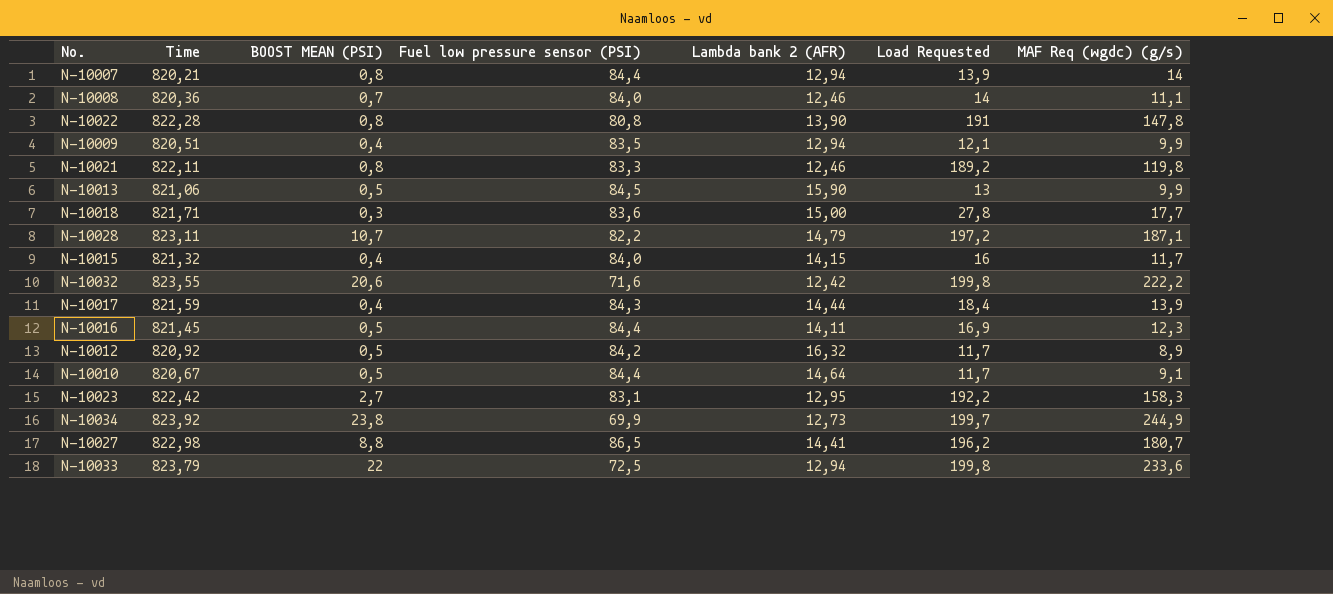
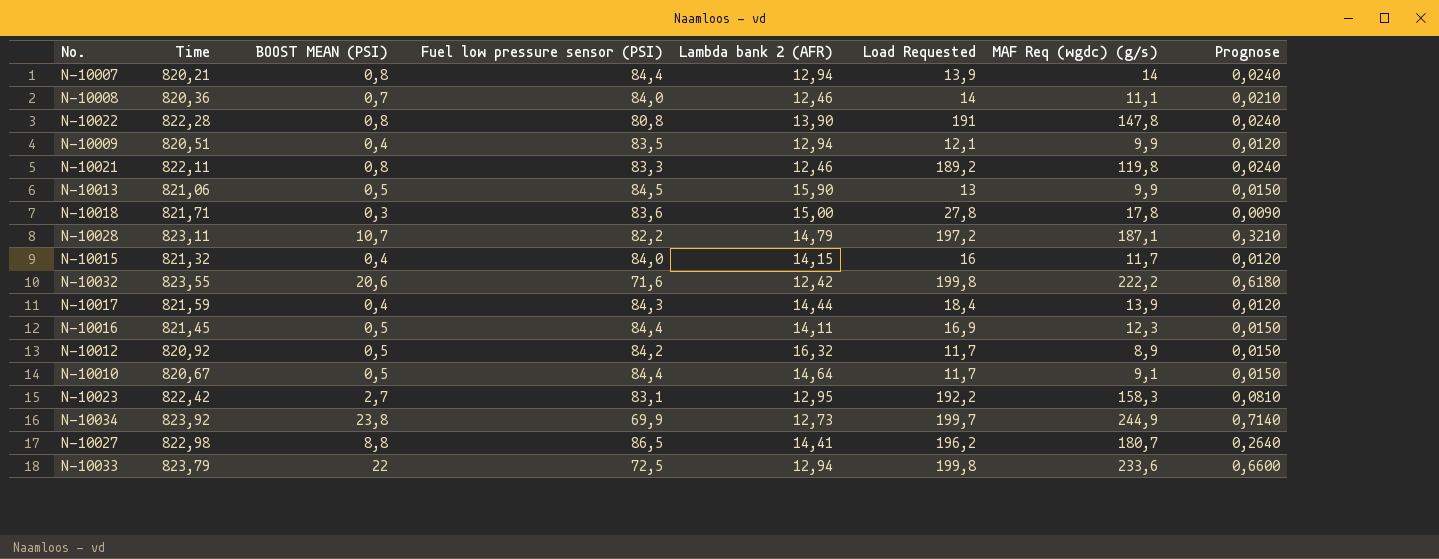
column Prognose | formula: none -> [BOOST MEAN (PSI)] * 0,03
N-10018 | MAF Req (wgdc) (g/s): 17,7 -> 17,8

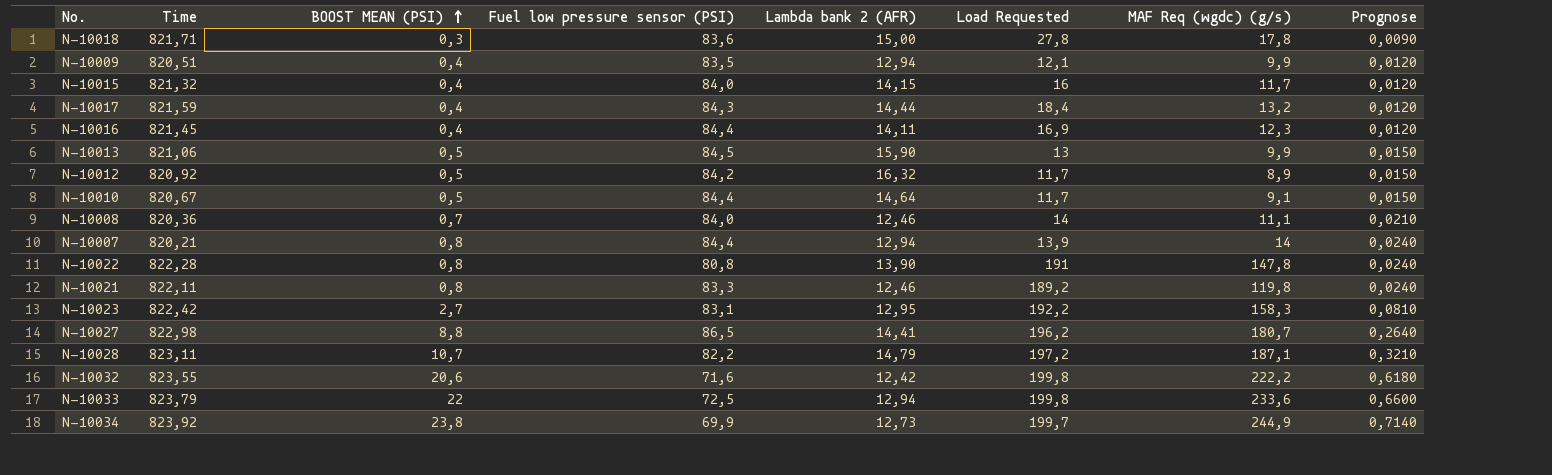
row order: none -> BOOST MEAN (PSI) ascending
N-10017 | MAF Req (wgdc) (g/s): 13,9 -> 13,2
N-10016 | BOOST MEAN (PSI): 0,5 -> 0,4
N-10016 | Prognose: 0,0150 -> 0,0120

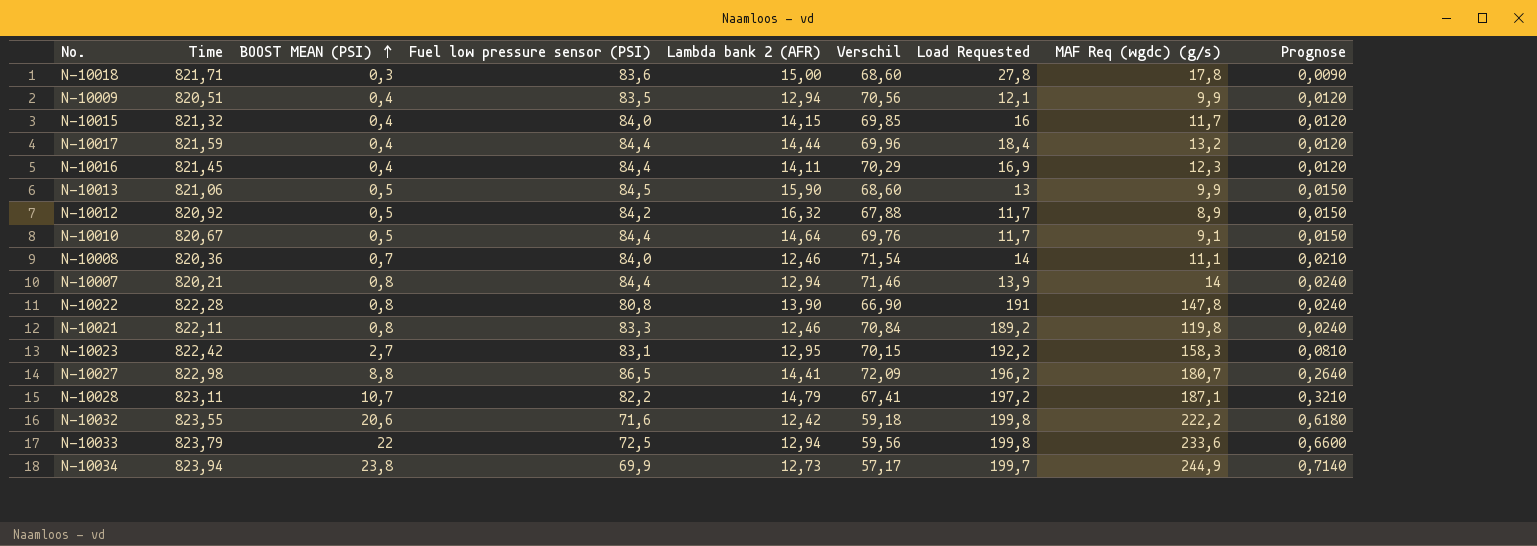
column Verschil | formula: none -> [Fuel low pressure sensor (PSI)] - [Lambda bank 2 (AFR)]
N-10017 | Fuel low pressure sensor (PSI): 84,3 -> 84,4
N-10034 | Time: 823,92 -> 823,94

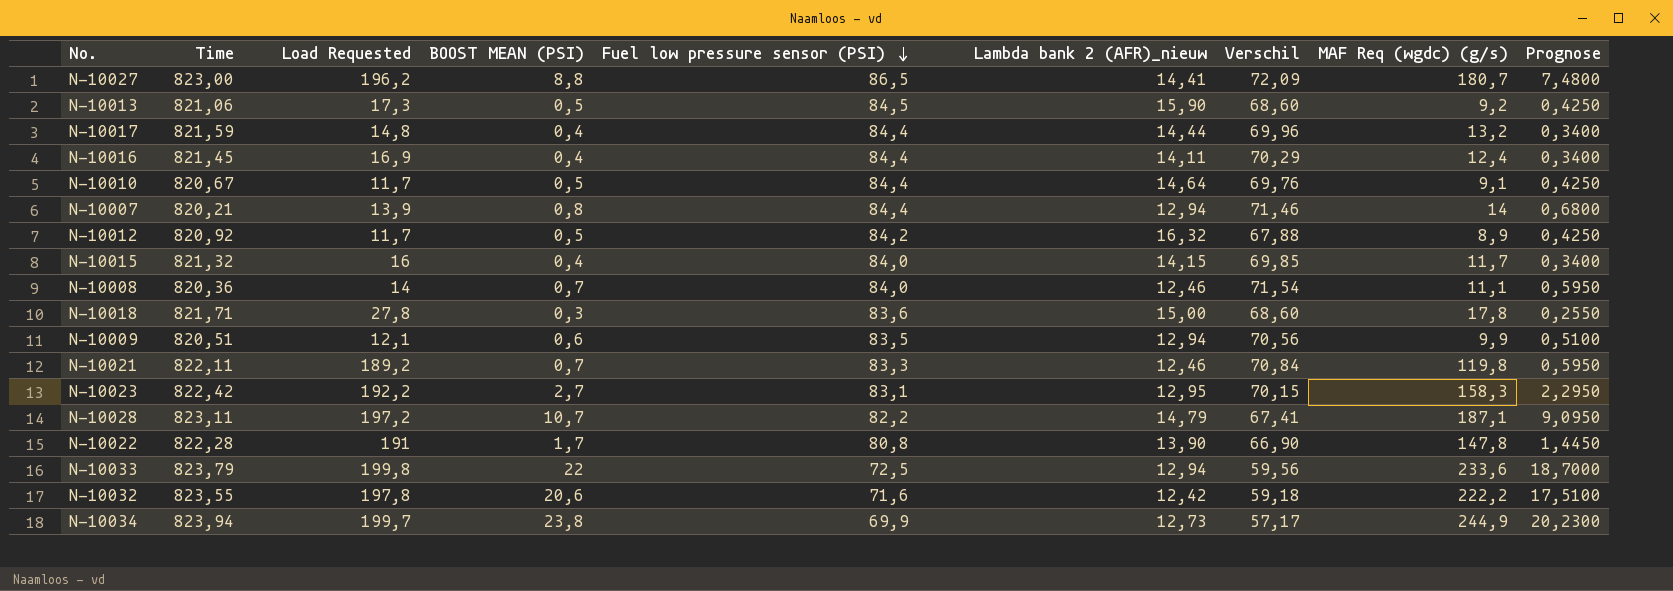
row order: BOOST MEAN (PSI) ascending -> Fuel low pressure sensor (PSI) descending
column Load Requested | position: 7 -> 3
column name: Lambda bank 2 (AFR) -> Lambda bank 2 (AFR)_nieuw
column Prognose | formula: [BOOST MEAN (PSI)] * 0,03 -> [BOOST MEAN (PSI)] * 0,85
N-10027 | Time: 822,98 -> 823,00
N-10013 | Load Requested: 13 -> 17,3
N-10013 | MAF Req (wgdc) (g/s): 9,9 -> 9,2
N-10017 | Load Requested: 18,4 -> 14,8
N-10016 | MAF Req (wgdc) (g/s): 12,3 -> 12,4
N-10009 | BOOST MEAN (PSI): 0,4 -> 0,6
N-10021 | BOOST MEAN (PSI): 0,8 -> 0,7
N-10022 | BOOST MEAN (PSI): 0,8 -> 1,7
N-10032 | Load Requested: 199,8 -> 197,8

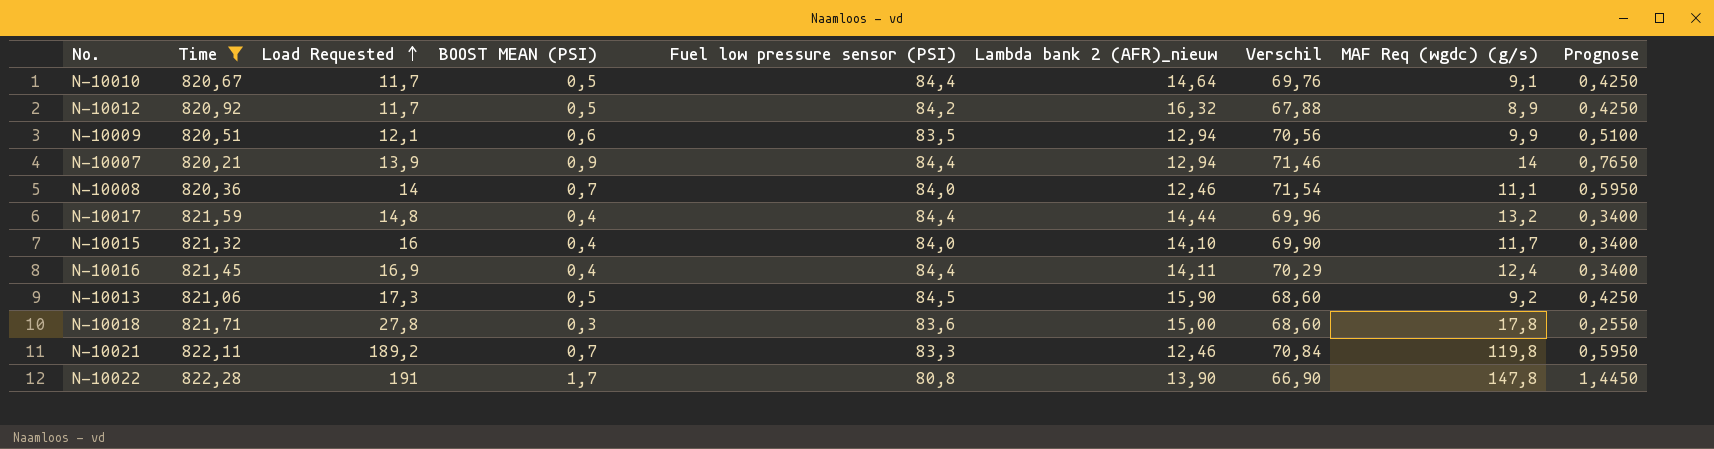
filter: none -> Time <= 822,28
row order: Fuel low pressure sensor (PSI) descending -> Load Requested ascending
N-10007 | BOOST MEAN (PSI): 0,8 -> 0,9
N-10007 | Prognose: 0,6800 -> 0,7650
N-10015 | Lambda bank 2 (AFR)_nieuw: 14,15 -> 14,10
N-10015 | Verschil: 69,85 -> 69,90

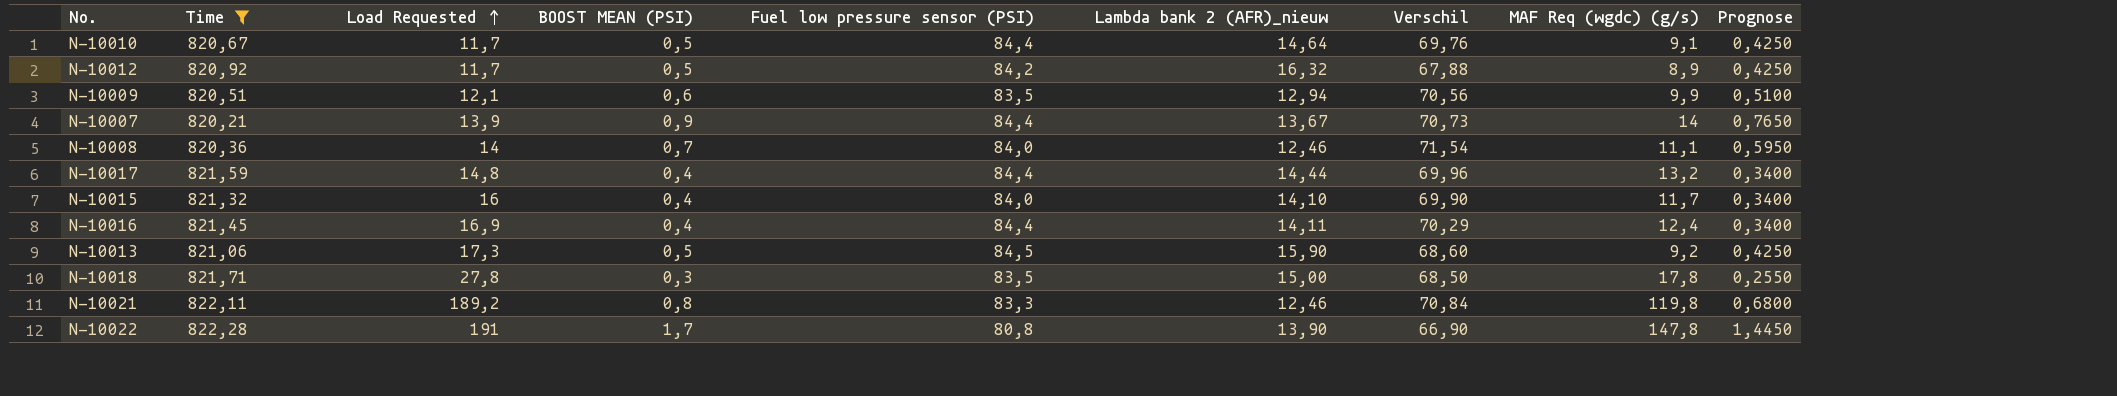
N-10007 | Lambda bank 2 (AFR)_nieuw: 12,94 -> 13,67
N-10007 | Verschil: 71,46 -> 70,73
N-10018 | Fuel low pressure sensor (PSI): 83,6 -> 83,5
N-10018 | Verschil: 68,60 -> 68,50
N-10021 | BOOST MEAN (PSI): 0,7 -> 0,8
N-10021 | Prognose: 0,5950 -> 0,6800

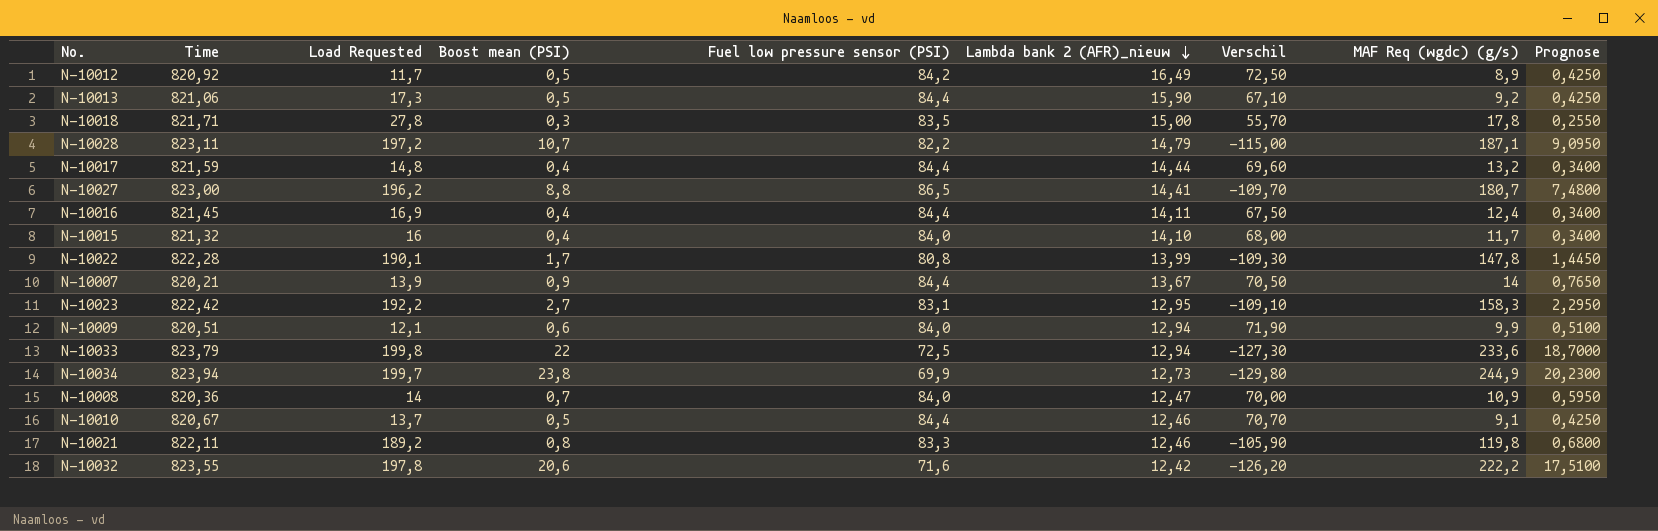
filter: Time <= 822,28 -> none
row order: Load Requested ascending -> Lambda bank 2 (AFR)_nieuw descending
column name: BOOST MEAN (PSI) -> Boost mean (PSI)
column Verschil | formula: [Fuel low pressure sensor (PSI)] - [Lambda bank 2 (AFR)_nieuw] -> [Fuel low pressure sensor (PSI)] - [Load Requested]
N-10012 | Lambda bank 2 (AFR)_nieuw: 16,32 -> 16,49
N-10013 | Fuel low pressure sensor (PSI): 84,5 -> 84,4
N-10022 | Load Requested: 191 -> 190,1
N-10022 | Lambda bank 2 (AFR)_nieuw: 13,90 -> 13,99
N-10009 | Fuel low pressure sensor (PSI): 83,5 -> 84,0
N-10008 | Lambda bank 2 (AFR)_nieuw: 12,46 -> 12,47
N-10008 | MAF Req (wgdc) (g/s): 11,1 -> 10,9
N-10010 | Load Requested: 11,7 -> 13,7
N-10010 | Lambda bank 2 (AFR)_nieuw: 14,64 -> 12,46

